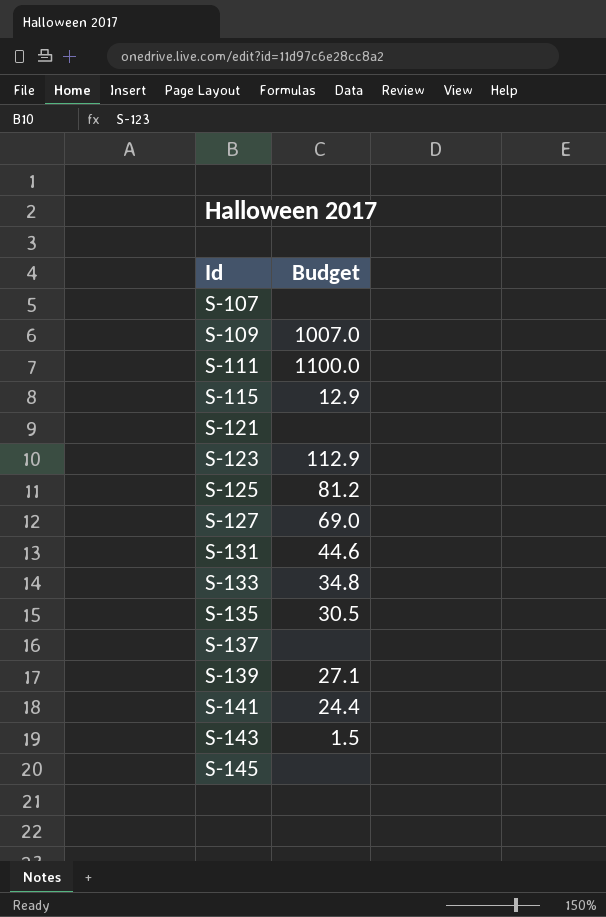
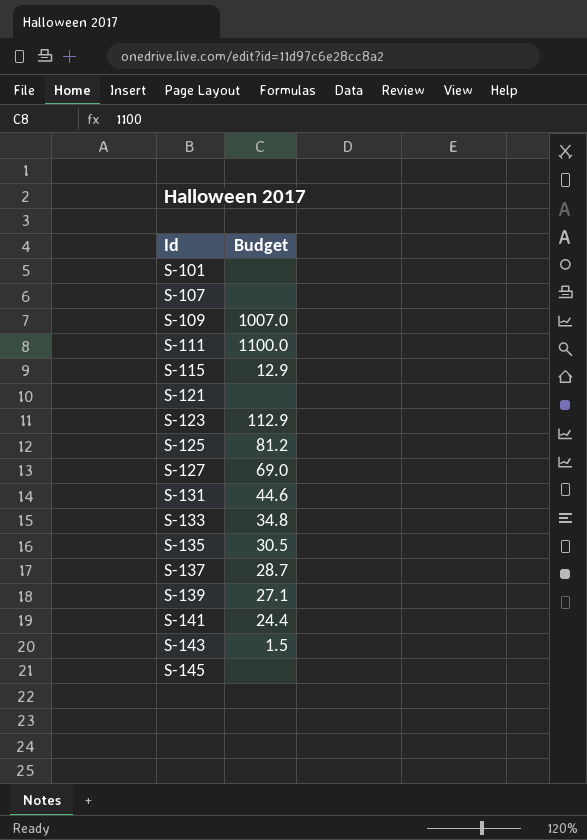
row S-101: none -> none
S-137 | Budget: none -> 28.7

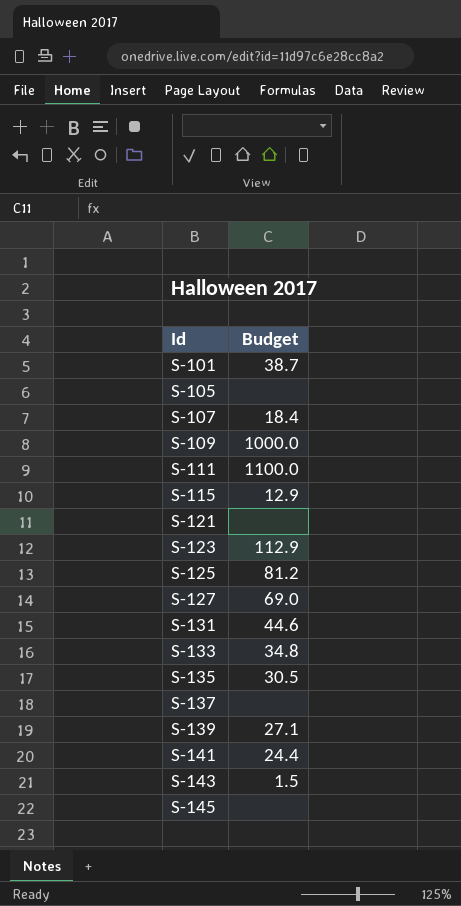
S-101 | Budget: none -> 38.7
row S-105: none -> none
S-107 | Budget: none -> 18.4
S-109 | Budget: 1007.0 -> 1000.0
S-137 | Budget: 28.7 -> none

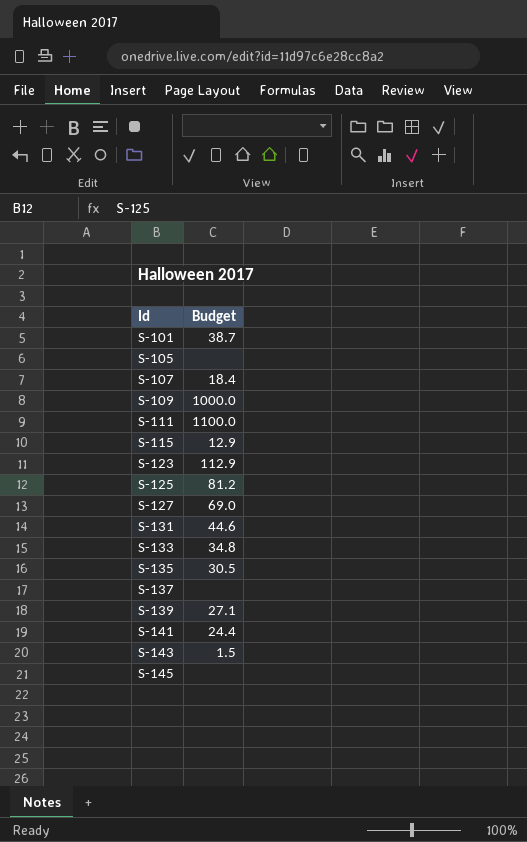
row S-121: none -> none

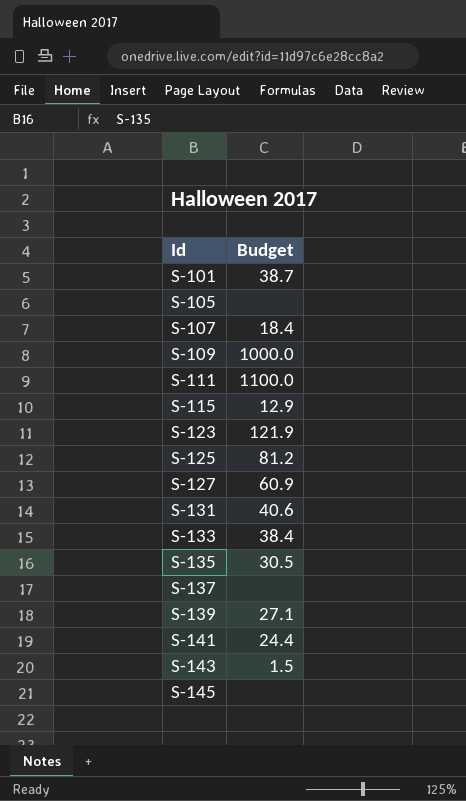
S-123 | Budget: 112.9 -> 121.9
S-127 | Budget: 69.0 -> 60.9
S-131 | Budget: 44.6 -> 40.6
S-133 | Budget: 34.8 -> 38.4

